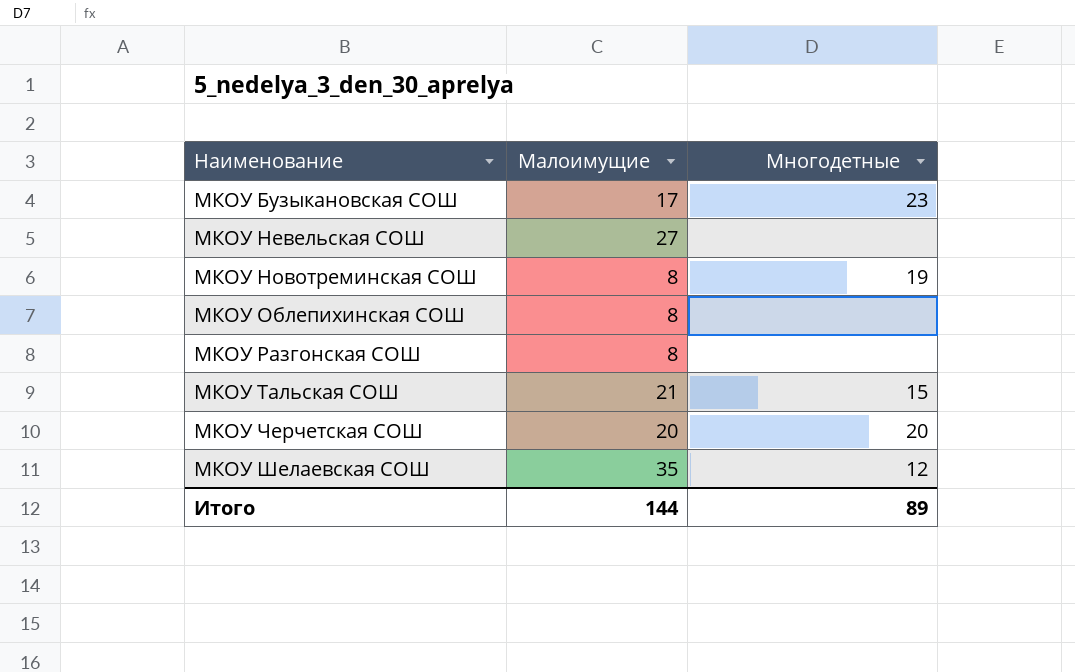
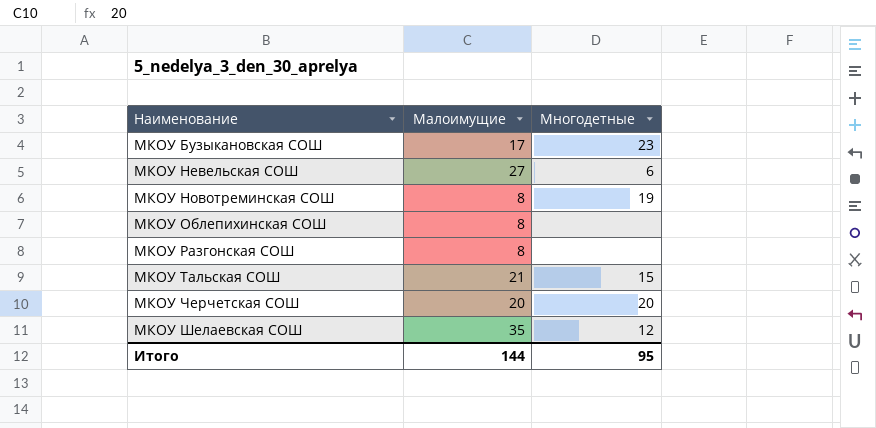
МКОУ Невельская СОШ | Многодетные: none -> 6
Итого | Многодетные: 89 -> 95

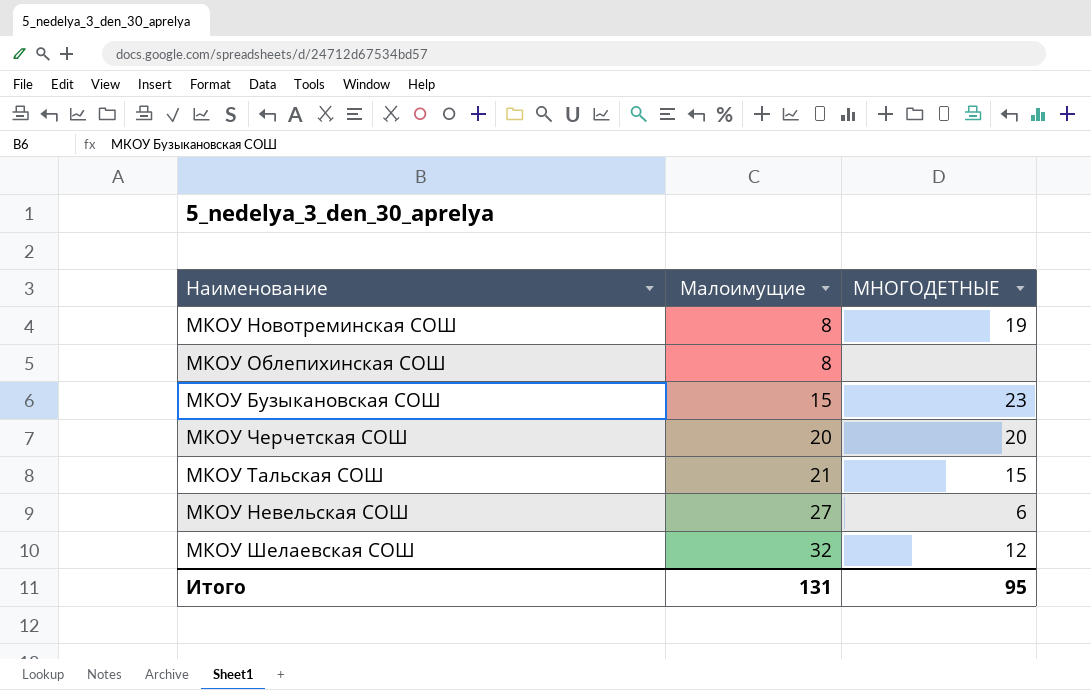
row order: Наименование ascending -> Малоимущие ascending
column name: Многодетные -> МНОГОДЕТНЫЕ
row МКОУ Разгонская СОШ: 8 | none -> none
МКОУ Бузыкановская СОШ | Малоимущие: 17 -> 15
МКОУ Шелаевская СОШ | Малоимущие: 35 -> 32
Итого | Малоимущие: 144 -> 131

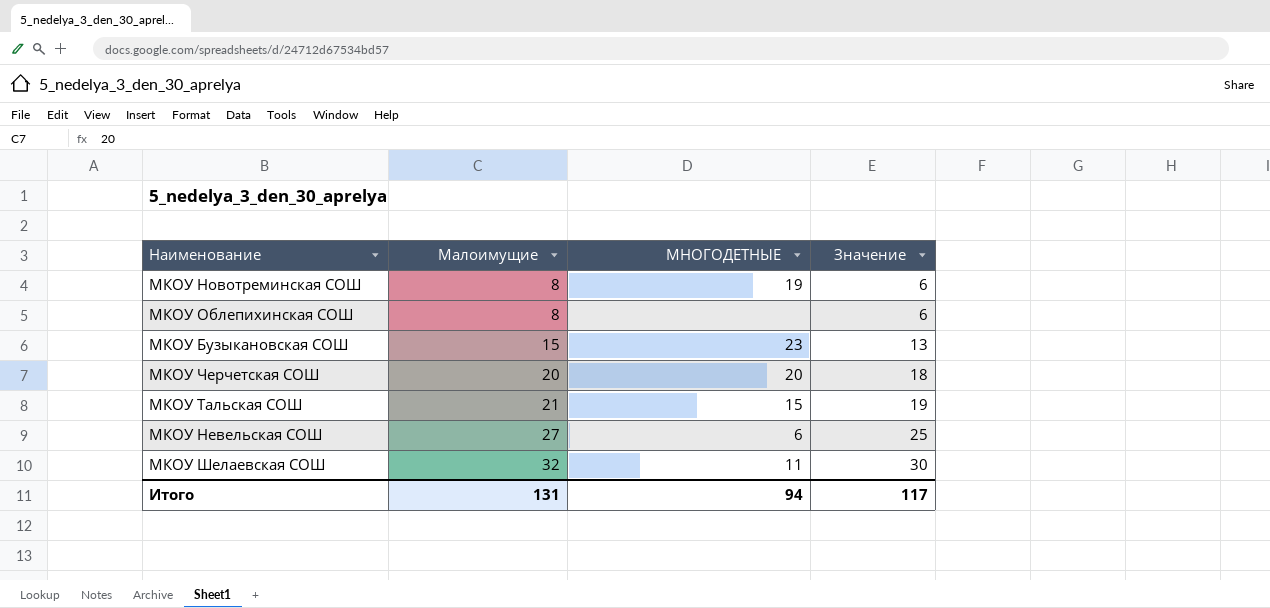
column Значение | formula: none -> [Малоимущие] - 2
МКОУ Шелаевская СОШ | МНОГОДЕТНЫЕ: 12 -> 11
Итого | МНОГОДЕТНЫЕ: 95 -> 94

